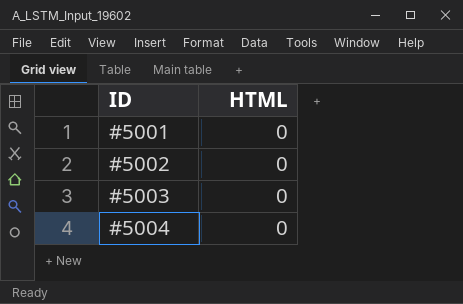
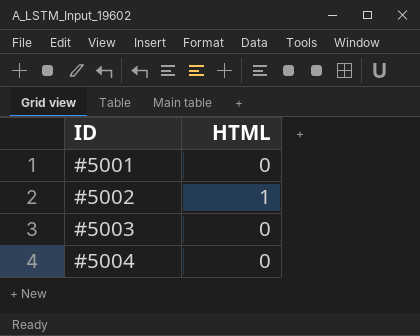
#5002 | HTML: 0 -> 1

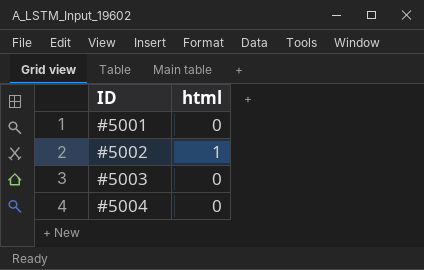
column name: HTML -> html

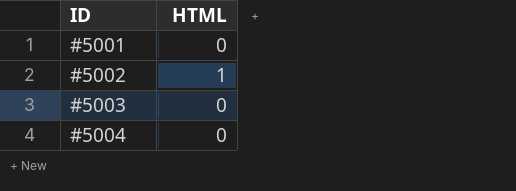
column name: html -> HTML

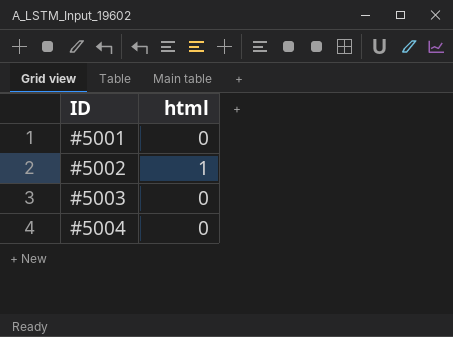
column name: HTML -> html

